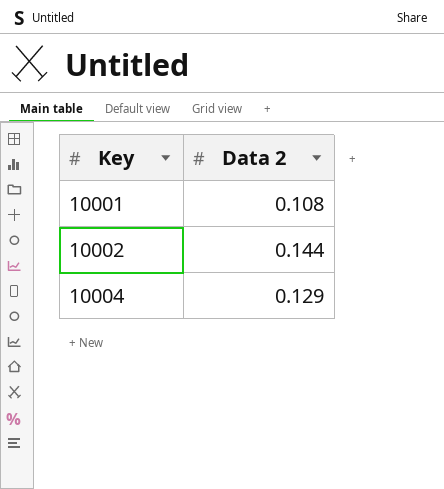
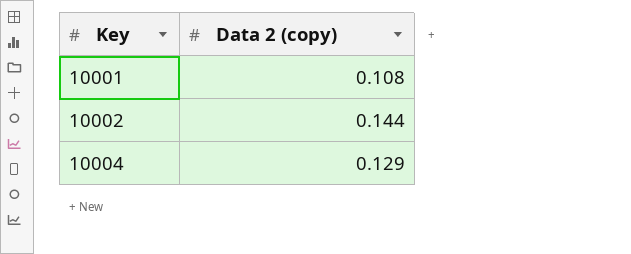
column name: Data 2 -> Data 2 (copy)

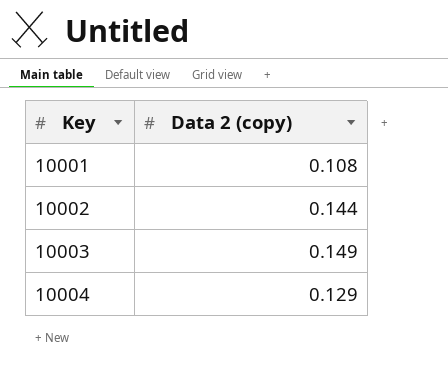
row 10003: none -> 0.149

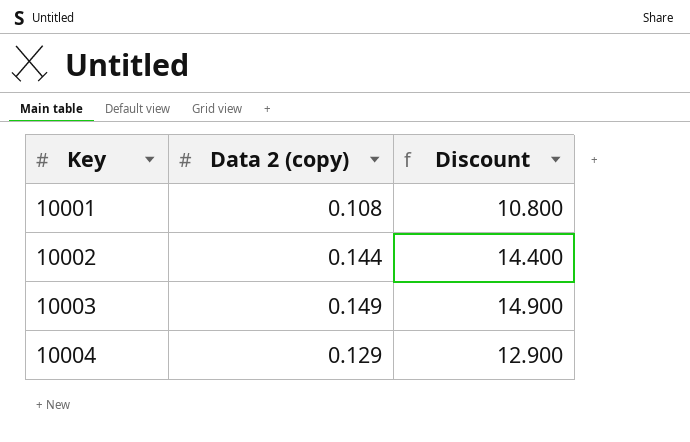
column Discount | formula: none -> [Data 2 (copy)] * 100

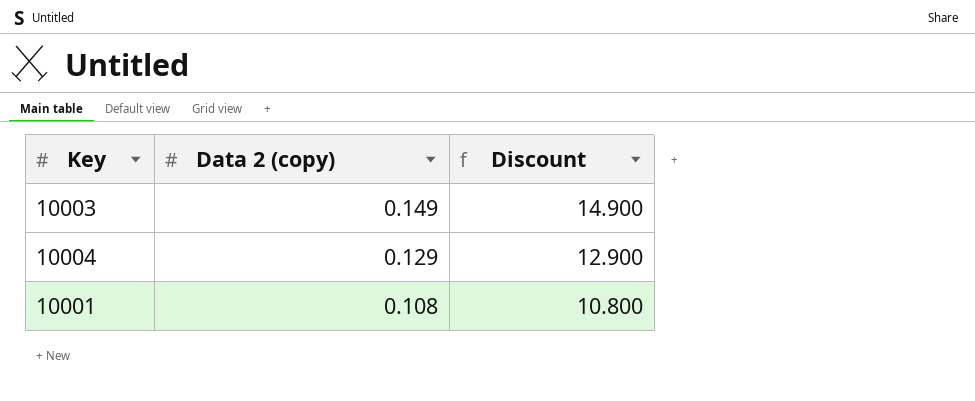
row order: Key ascending -> Data 2 (copy) descending
row 10002: 0.144 | 14.400 -> none

